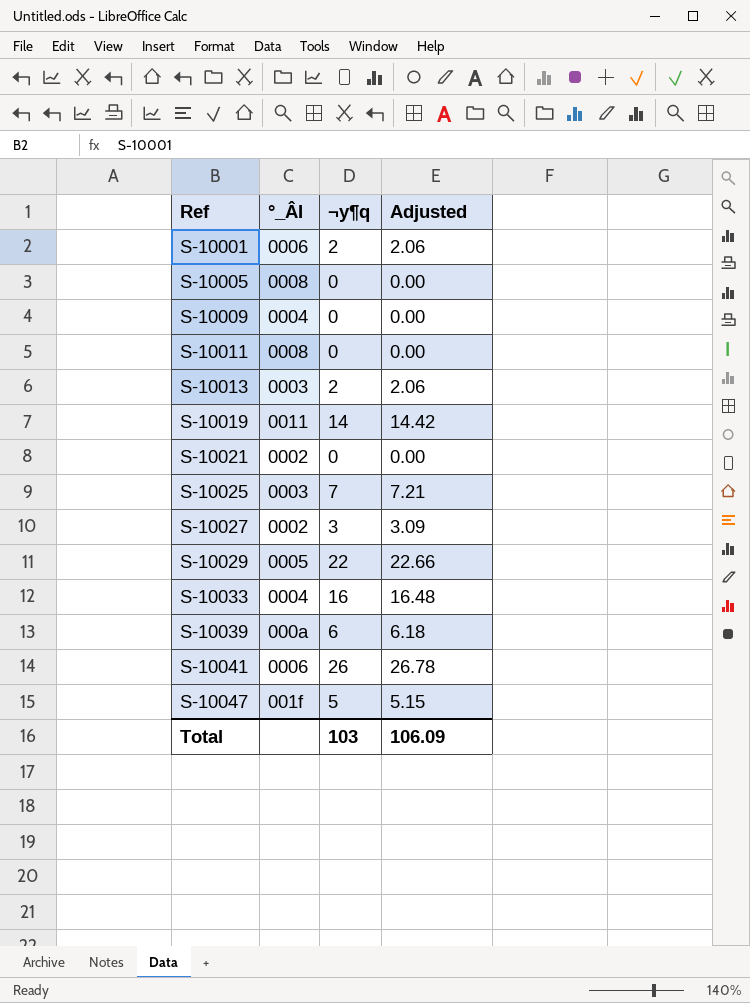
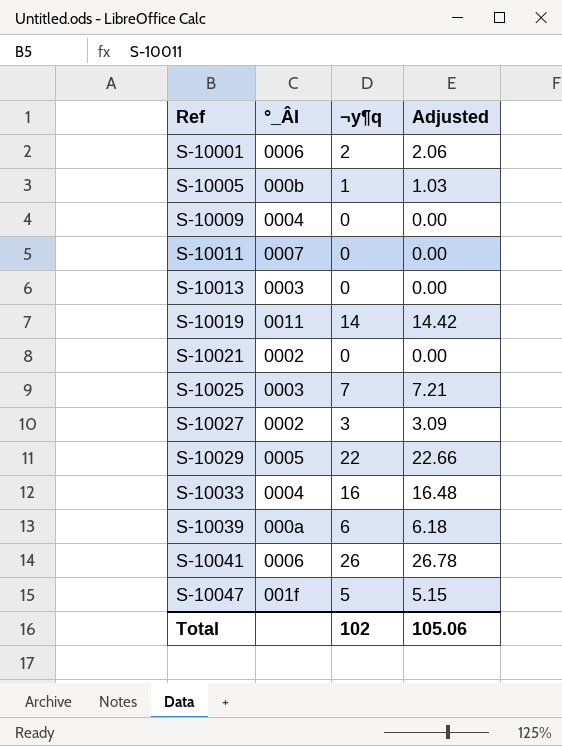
S-10005 | °_ÂI: 0008 -> 000b
S-10005 | ¬y¶q: 0 -> 1
S-10005 | Adjusted: 0.00 -> 1.03
S-10011 | °_ÂI: 0008 -> 0007
S-10013 | ¬y¶q: 2 -> 0
S-10013 | Adjusted: 2.06 -> 0.00
Total | ¬y¶q: 103 -> 102
Total | Adjusted: 106.09 -> 105.06

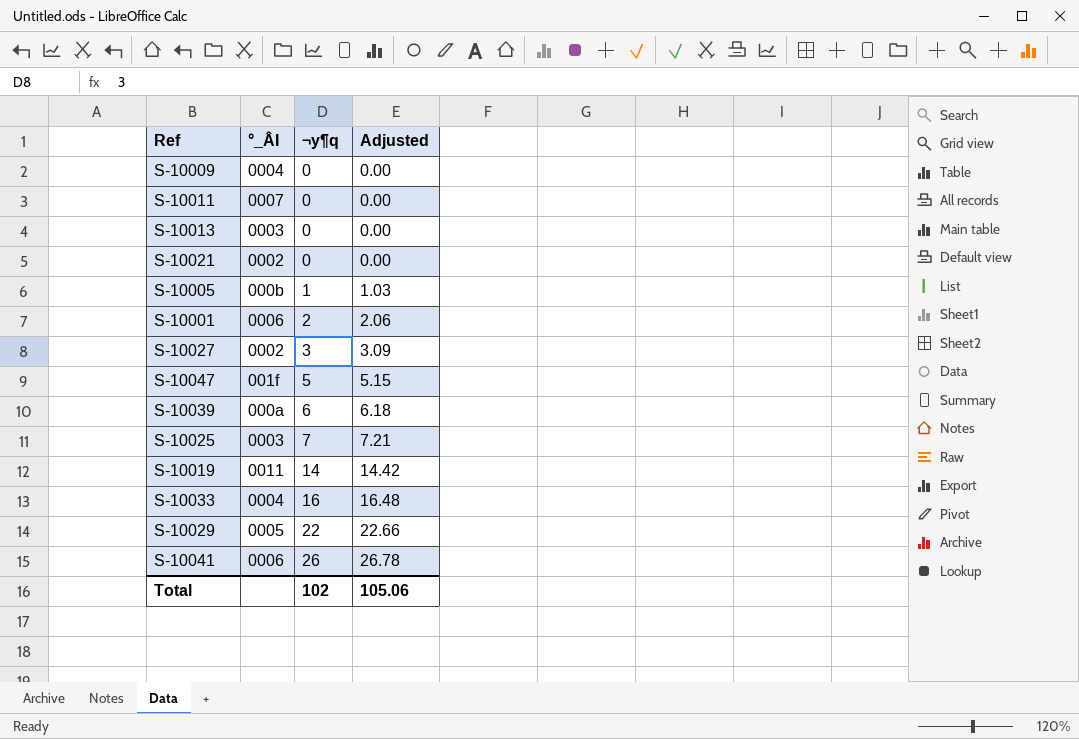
row order: Ref ascending -> ¬y¶q ascending

